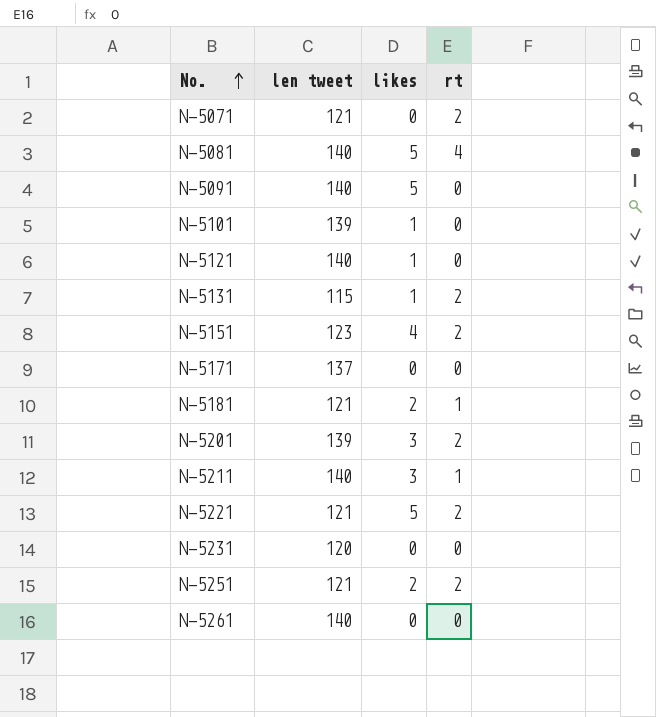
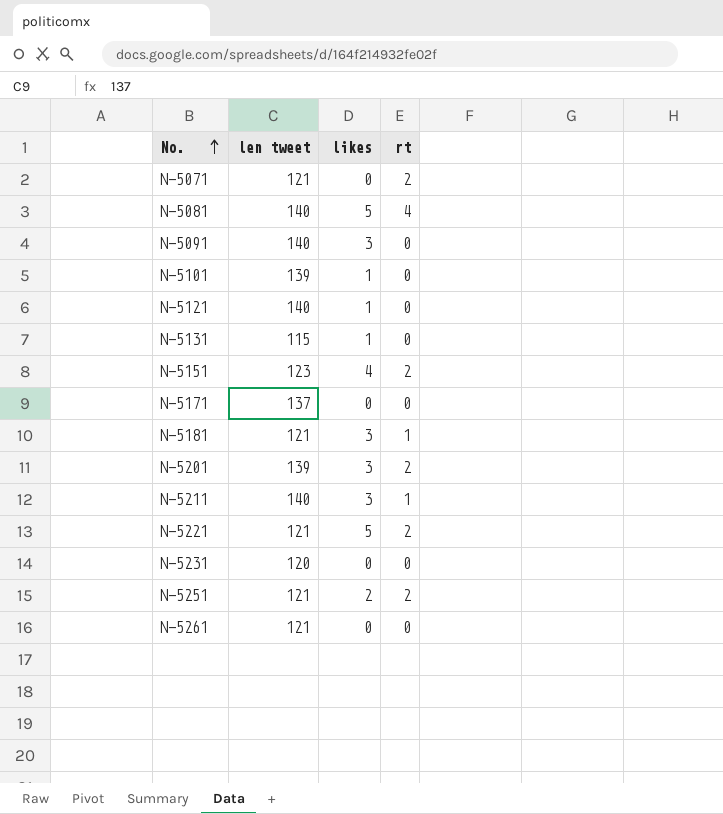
N-5091 | likes: 5 -> 3
N-5131 | rt: 2 -> 0
N-5181 | likes: 2 -> 3
N-5261 | len tweet: 140 -> 121

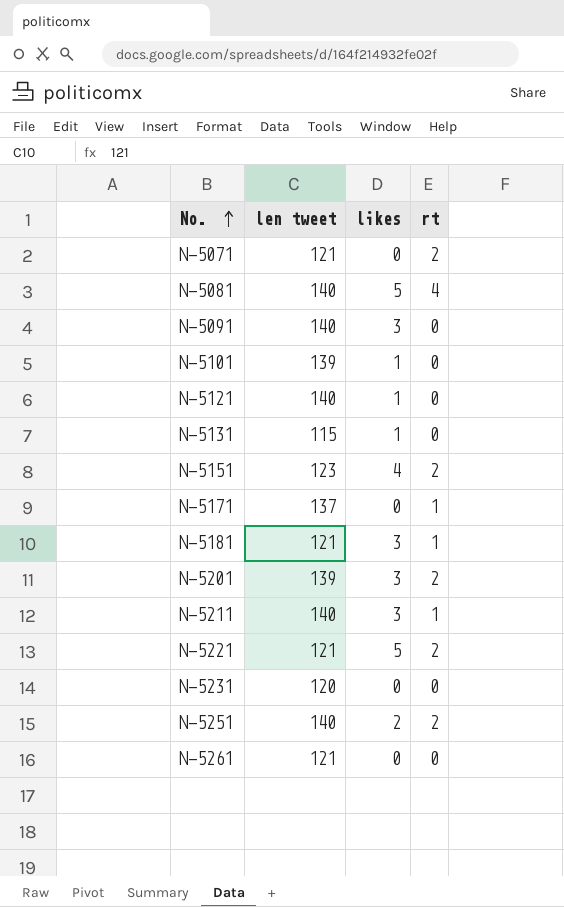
N-5171 | rt: 0 -> 1
N-5251 | len tweet: 121 -> 140

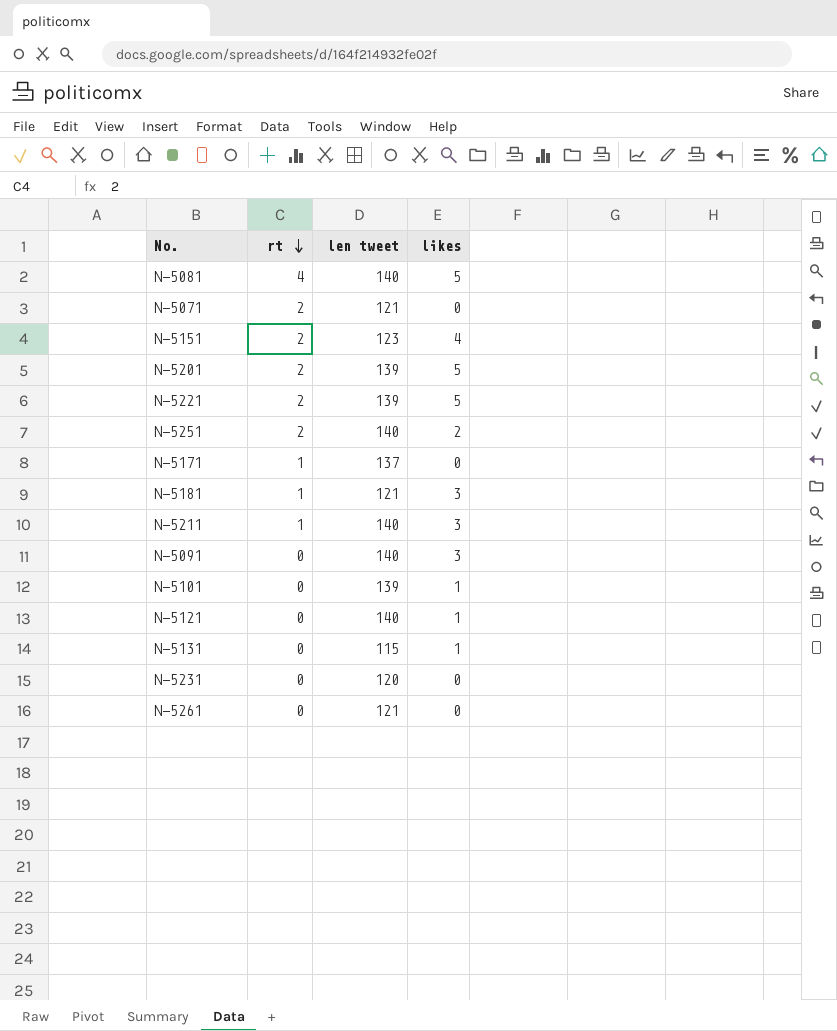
row order: No. ascending -> rt descending
column rt | position: 4 -> 2
N-5201 | likes: 3 -> 5
N-5221 | len tweet: 121 -> 139

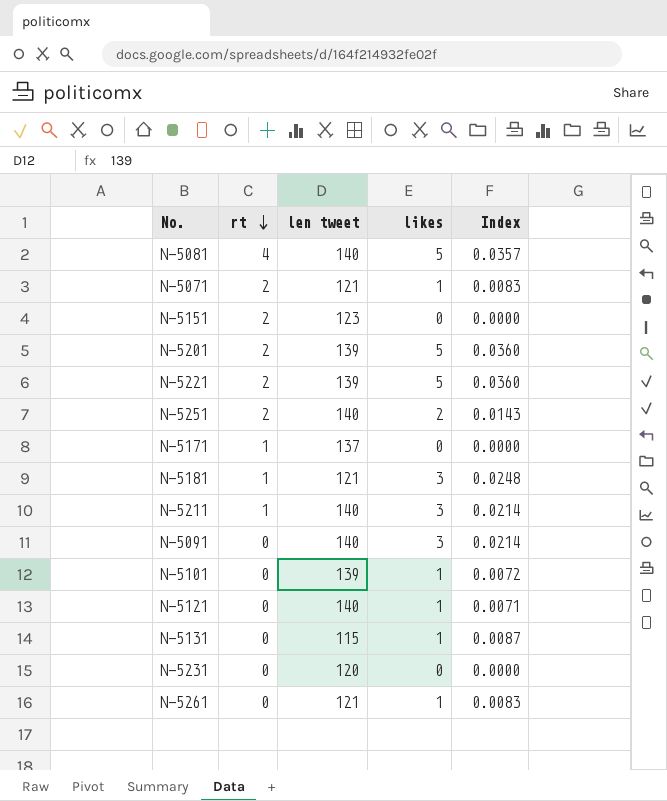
column Index | formula: none -> [likes] / [len tweet]
N-5071 | likes: 0 -> 1
N-5151 | likes: 4 -> 0
N-5261 | likes: 0 -> 1

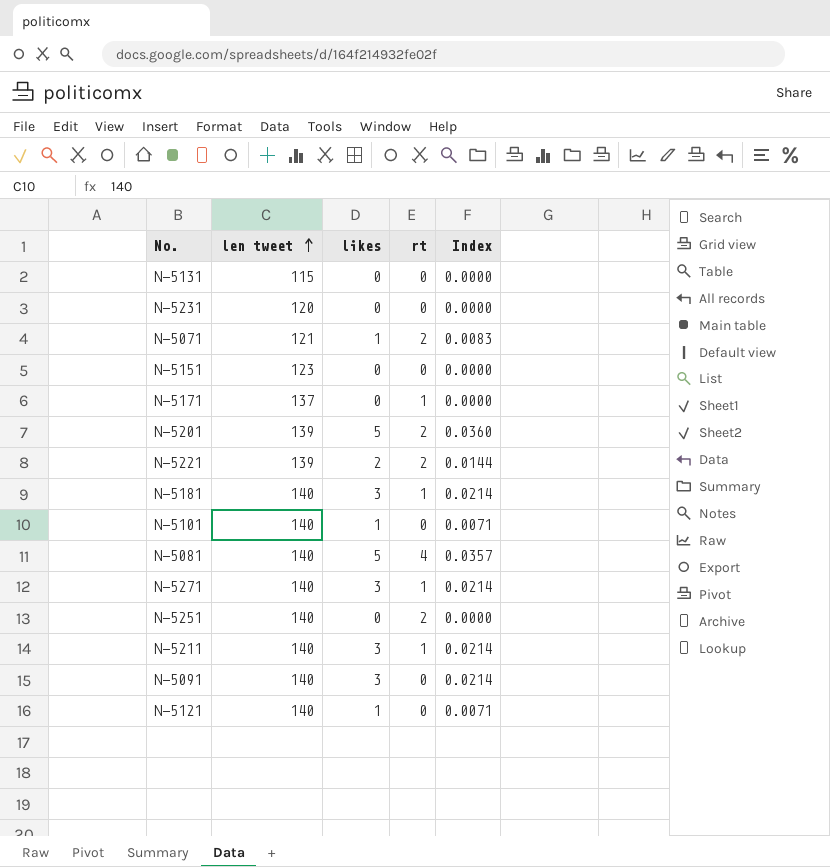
row order: rt descending -> len tweet ascending
column rt | position: 2 -> 4
row N-5261: 0 | 121 | 1 | 0.0083 -> none
N-5131 | likes: 1 -> 0
N-5131 | Index: 0.0087 -> 0.0000
N-5151 | rt: 2 -> 0
N-5221 | likes: 5 -> 2
N-5221 | Index: 0.0360 -> 0.0144
N-5181 | len tweet: 121 -> 140
N-5181 | Index: 0.0248 -> 0.0214
N-5101 | len tweet: 139 -> 140
N-5101 | Index: 0.0072 -> 0.0071
row N-5271: none -> 140 | 3 | 1 | 0.0214
N-5251 | likes: 2 -> 0
N-5251 | Index: 0.0143 -> 0.0000

